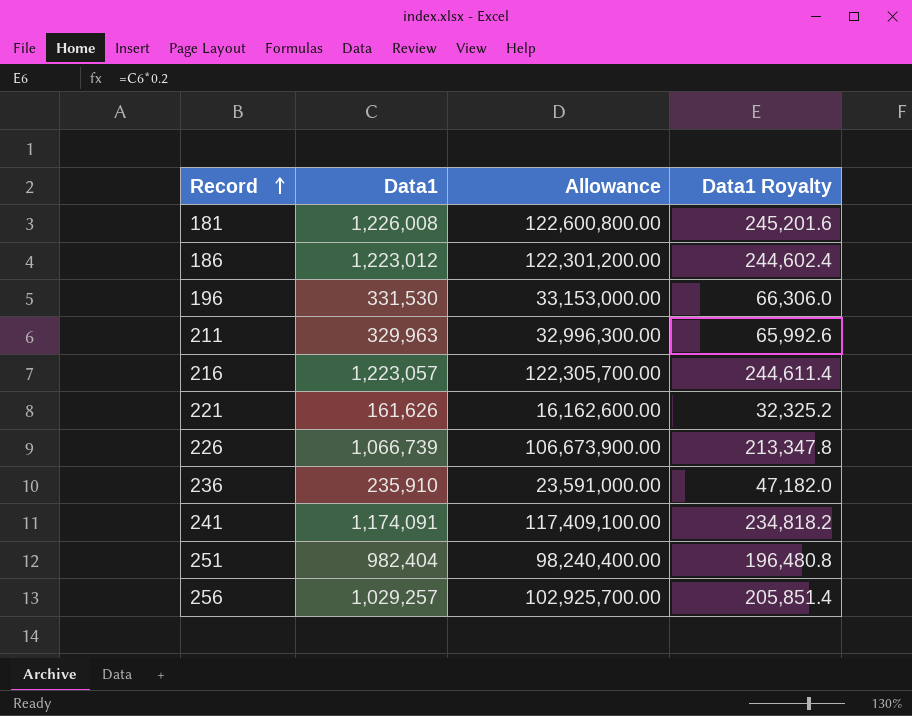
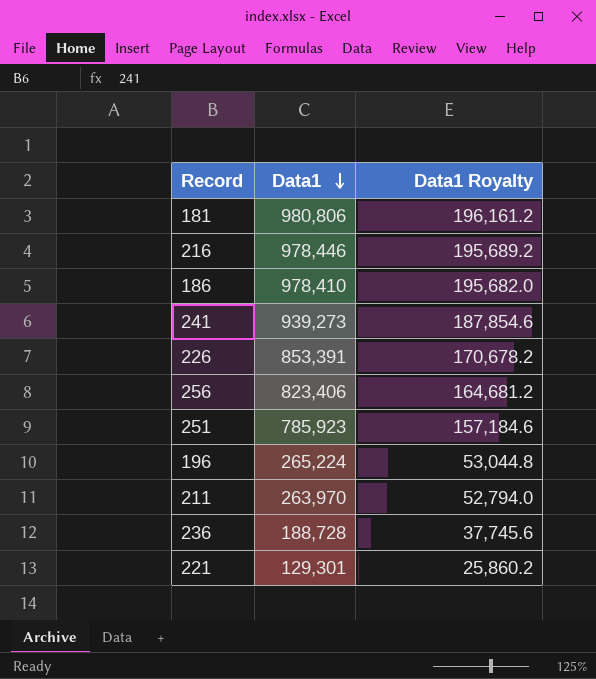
row order: Record ascending -> Data1 descending
column Allowance | formula: [Data1] * 100 -> none
181 | Data1: 1,226,008 -> 980,806
181 | Data1 Royalty: 245,201.6 -> 196,161.2
216 | Data1: 1,223,057 -> 978,446
216 | Data1 Royalty: 244,611.4 -> 195,689.2
186 | Data1: 1,223,012 -> 978,410
186 | Data1 Royalty: 244,602.4 -> 195,682.0
241 | Data1: 1,174,091 -> 939,273
241 | Data1 Royalty: 234,818.2 -> 187,854.6
226 | Data1: 1,066,739 -> 853,391
226 | Data1 Royalty: 213,347.8 -> 170,678.2
256 | Data1: 1,029,257 -> 823,406
256 | Data1 Royalty: 205,851.4 -> 164,681.2
251 | Data1: 982,404 -> 785,923
251 | Data1 Royalty: 196,480.8 -> 157,184.6
196 | Data1: 331,530 -> 265,224
196 | Data1 Royalty: 66,306.0 -> 53,044.8
211 | Data1: 329,963 -> 263,970
211 | Data1 Royalty: 65,992.6 -> 52,794.0
236 | Data1: 235,910 -> 188,728
236 | Data1 Royalty: 47,182.0 -> 37,745.6
221 | Data1: 161,626 -> 129,301
221 | Data1 Royalty: 32,325.2 -> 25,860.2

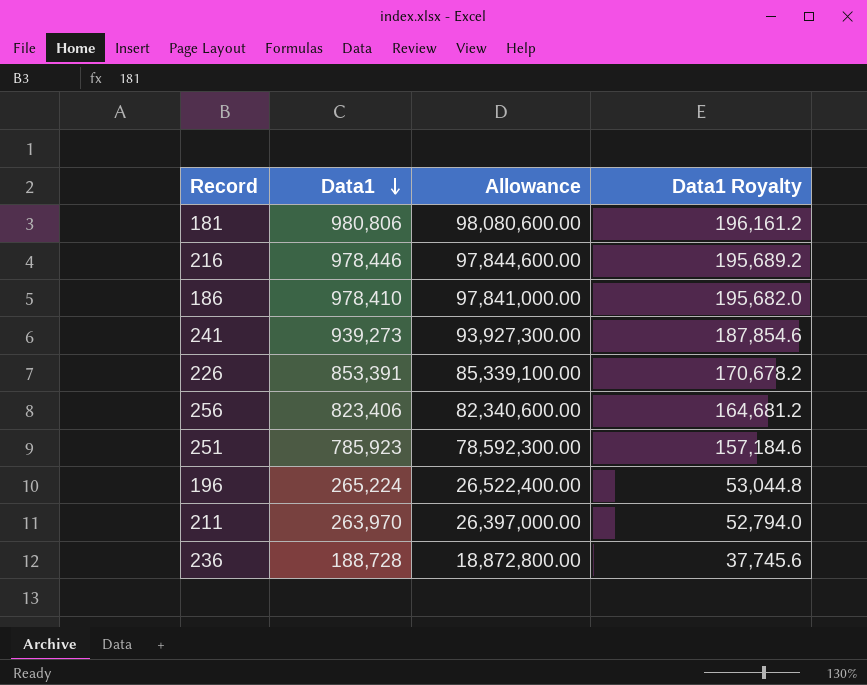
column Allowance | formula: none -> [Data1] * 100
row 221: 129,301 | 25,860.2 -> none

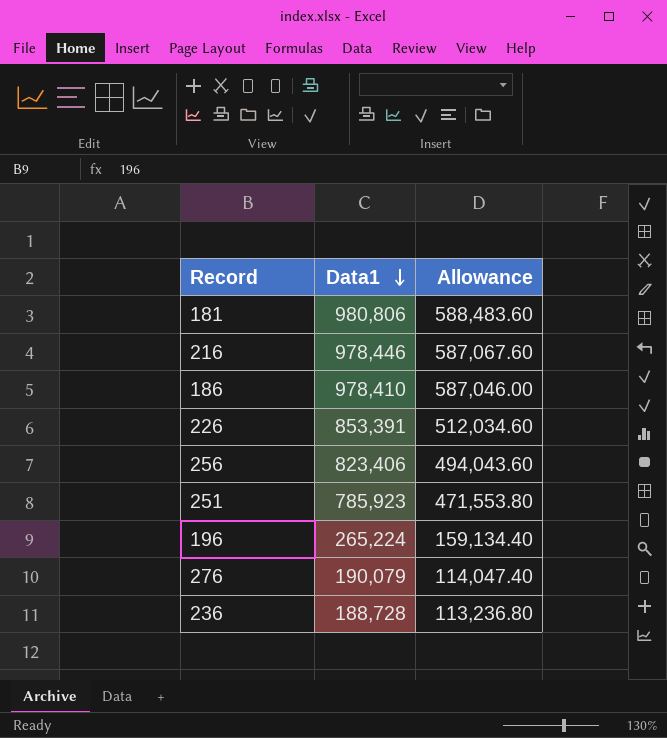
column Data1 Royalty | formula: [Data1] * 0.2 -> none
column Allowance | formula: [Data1] * 100 -> [Data1] * 0.6
row 241: 939,273 | 93,927,300.00 | 187,854.6 -> none
row 211: 263,970 | 26,397,000.00 | 52,794.0 -> none
row 276: none -> 190,079 | 114,047.40

